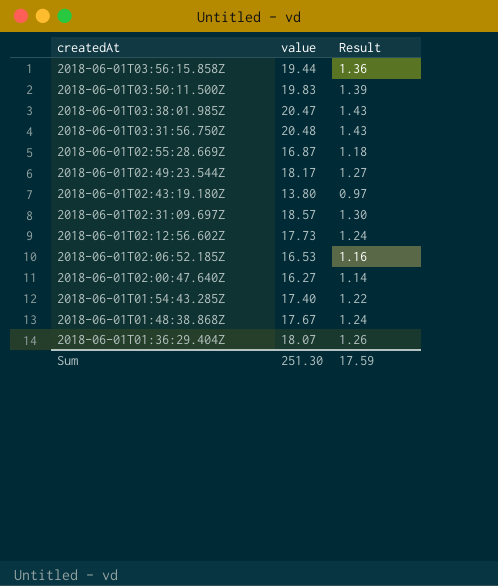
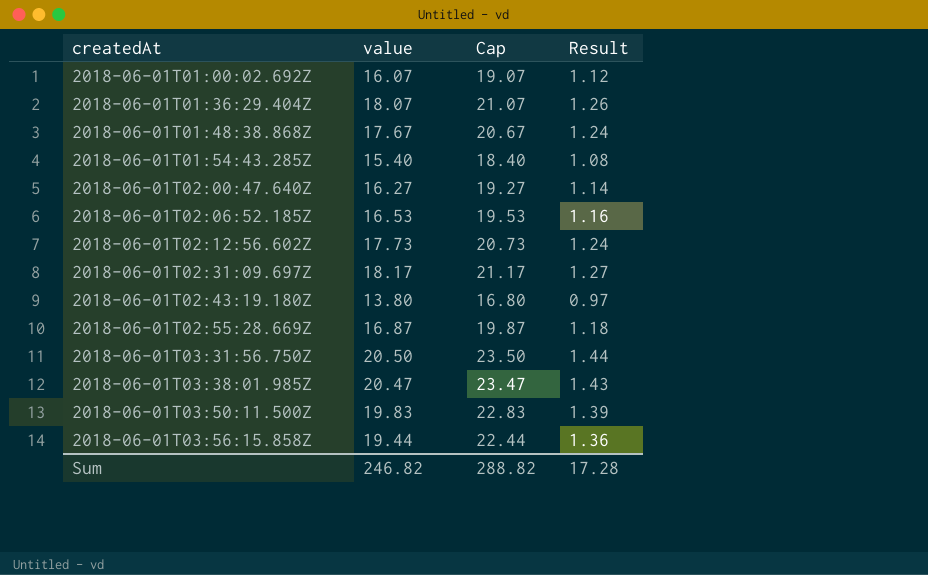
row order: createdAt descending -> createdAt ascending
column Cap | formula: none -> [value] + 3
row 2018-06-01T02:49:23.544Z: 18.17 | 1.27 -> none
row 2018-06-01T01:00:02.692Z: none -> 16.07 | 19.07 | 1.12
2018-06-01T01:54:43.285Z | value: 17.40 -> 15.40
2018-06-01T01:54:43.285Z | Result: 1.22 -> 1.08
2018-06-01T02:31:09.697Z | value: 18.57 -> 18.17
2018-06-01T02:31:09.697Z | Result: 1.30 -> 1.27
2018-06-01T03:31:56.750Z | value: 20.48 -> 20.50
2018-06-01T03:31:56.750Z | Result: 1.43 -> 1.44
Sum | value: 251.30 -> 246.82
Sum | Result: 17.59 -> 17.28

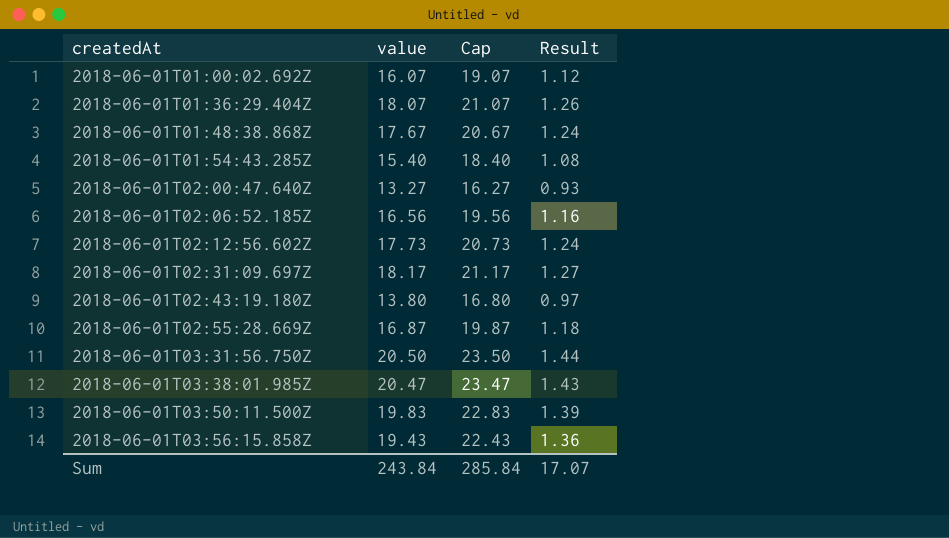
2018-06-01T02:00:47.640Z | value: 16.27 -> 13.27
2018-06-01T02:00:47.640Z | Cap: 19.27 -> 16.27
2018-06-01T02:00:47.640Z | Result: 1.14 -> 0.93
2018-06-01T02:06:52.185Z | value: 16.53 -> 16.56
2018-06-01T02:06:52.185Z | Cap: 19.53 -> 19.56
2018-06-01T03:56:15.858Z | value: 19.44 -> 19.43
2018-06-01T03:56:15.858Z | Cap: 22.44 -> 22.43
Sum | value: 246.82 -> 243.84
Sum | Cap: 288.82 -> 285.84
Sum | Result: 17.28 -> 17.07

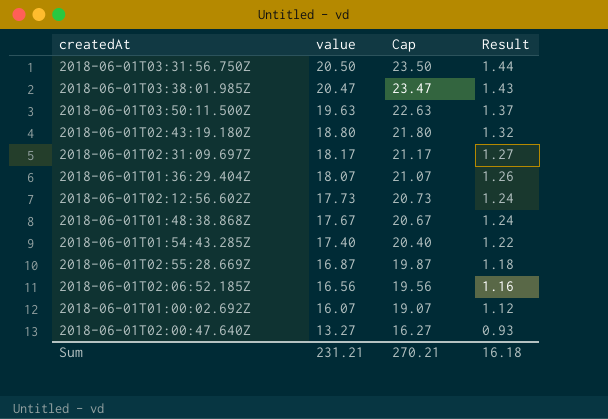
row order: createdAt ascending -> value descending
row 2018-06-01T03:56:15.858Z: 19.43 | 22.43 | 1.36 -> none
2018-06-01T03:50:11.500Z | value: 19.83 -> 19.63
2018-06-01T03:50:11.500Z | Cap: 22.83 -> 22.63
2018-06-01T03:50:11.500Z | Result: 1.39 -> 1.37
2018-06-01T02:43:19.180Z | value: 13.80 -> 18.80
2018-06-01T02:43:19.180Z | Cap: 16.80 -> 21.80
2018-06-01T02:43:19.180Z | Result: 0.97 -> 1.32
2018-06-01T01:54:43.285Z | value: 15.40 -> 17.40
2018-06-01T01:54:43.285Z | Cap: 18.40 -> 20.40
2018-06-01T01:54:43.285Z | Result: 1.08 -> 1.22
Sum | value: 243.84 -> 231.21
Sum | Cap: 285.84 -> 270.21
Sum | Result: 17.07 -> 16.18

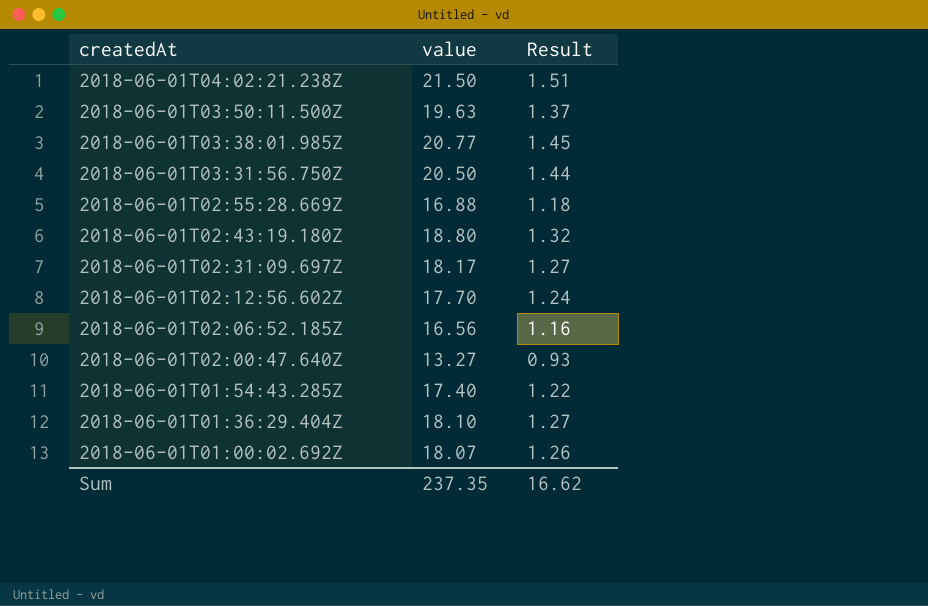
row order: value descending -> createdAt descending
column Cap | formula: [value] + 3 -> none
row 2018-06-01T01:48:38.868Z: 17.67 | 20.67 | 1.24 -> none
row 2018-06-01T04:02:21.238Z: none -> 21.50 | 1.51
2018-06-01T03:38:01.985Z | value: 20.47 -> 20.77
2018-06-01T03:38:01.985Z | Result: 1.43 -> 1.45
2018-06-01T02:55:28.669Z | value: 16.87 -> 16.88
2018-06-01T02:12:56.602Z | value: 17.73 -> 17.70
2018-06-01T01:36:29.404Z | value: 18.07 -> 18.10
2018-06-01T01:36:29.404Z | Result: 1.26 -> 1.27
2018-06-01T01:00:02.692Z | value: 16.07 -> 18.07
2018-06-01T01:00:02.692Z | Result: 1.12 -> 1.26
Sum | value: 231.21 -> 237.35
Sum | Result: 16.18 -> 16.62

